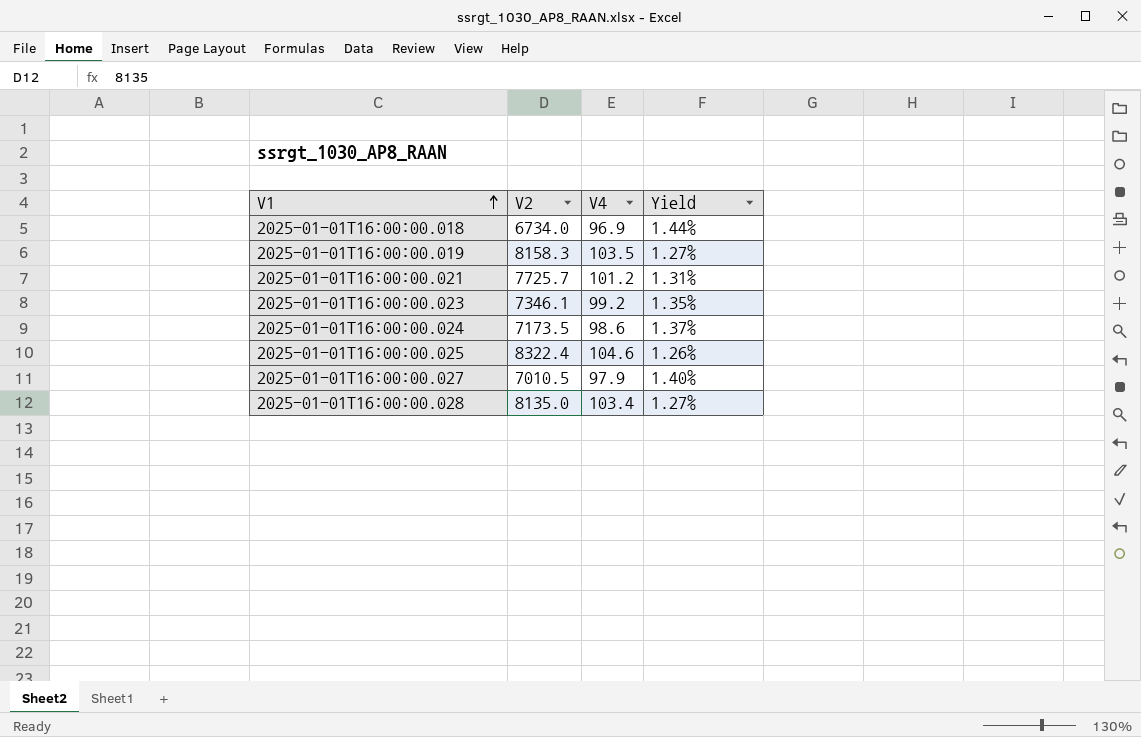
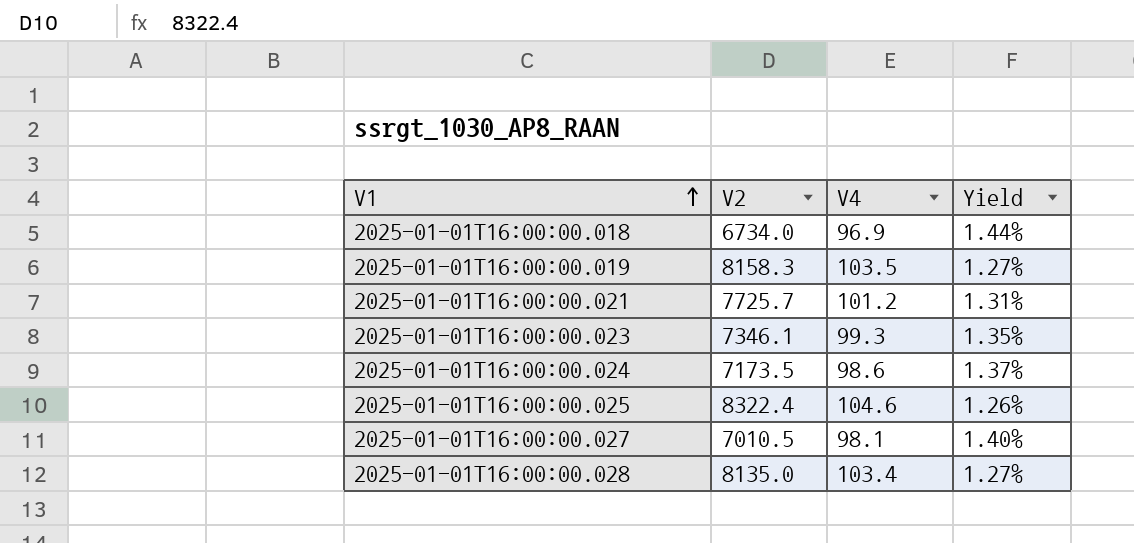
2025-01-01T16:00:00.023 | V4: 99.2 -> 99.3
2025-01-01T16:00:00.027 | V4: 97.9 -> 98.1

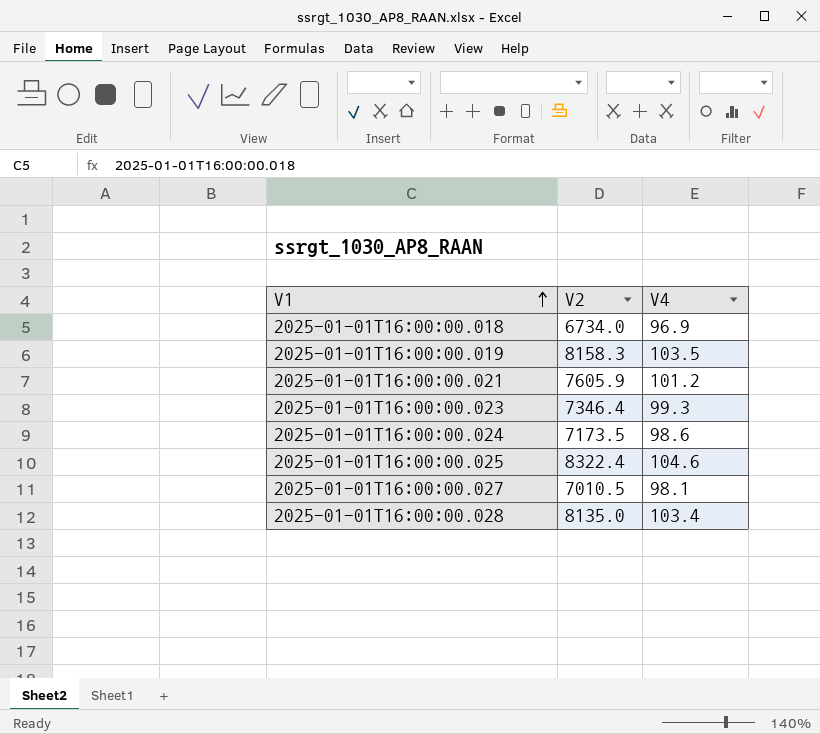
column Yield | formula: [V4] / [V2] -> none
2025-01-01T16:00:00.021 | V2: 7725.7 -> 7605.9
2025-01-01T16:00:00.023 | V2: 7346.1 -> 7346.4

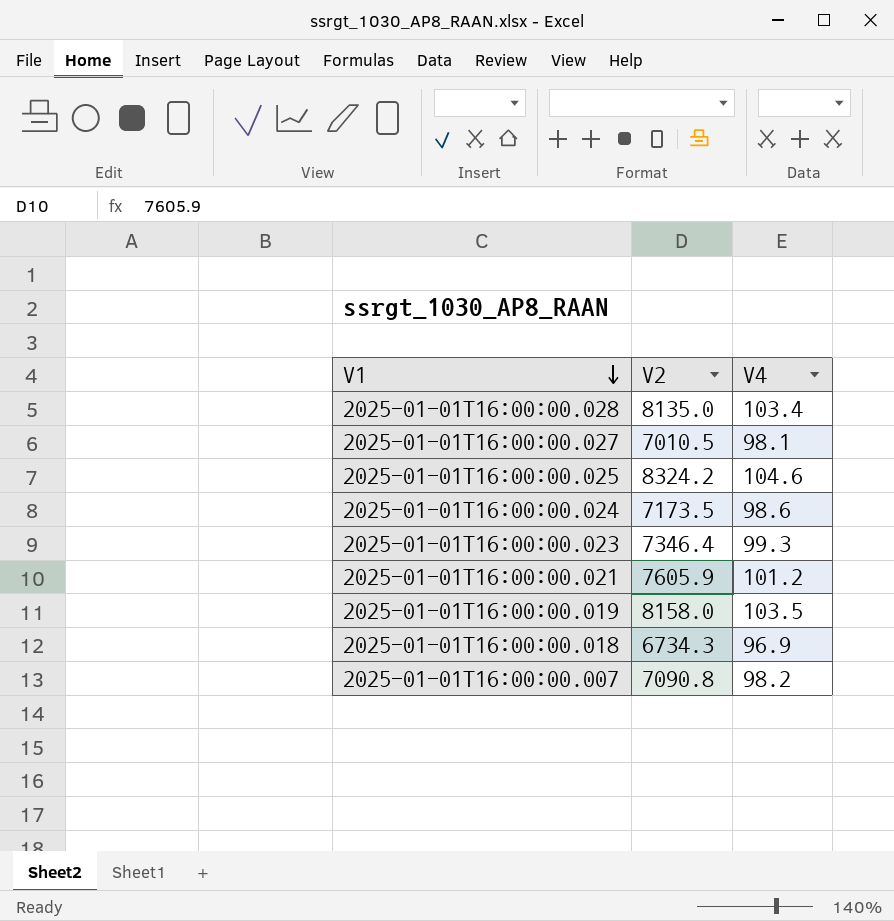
row order: V1 ascending -> V1 descending
2025-01-01T16:00:00.025 | V2: 8322.4 -> 8324.2
2025-01-01T16:00:00.019 | V2: 8158.3 -> 8158.0
2025-01-01T16:00:00.018 | V2: 6734.0 -> 6734.3
row 2025-01-01T16:00:00.007: none -> 7090.8 | 98.2

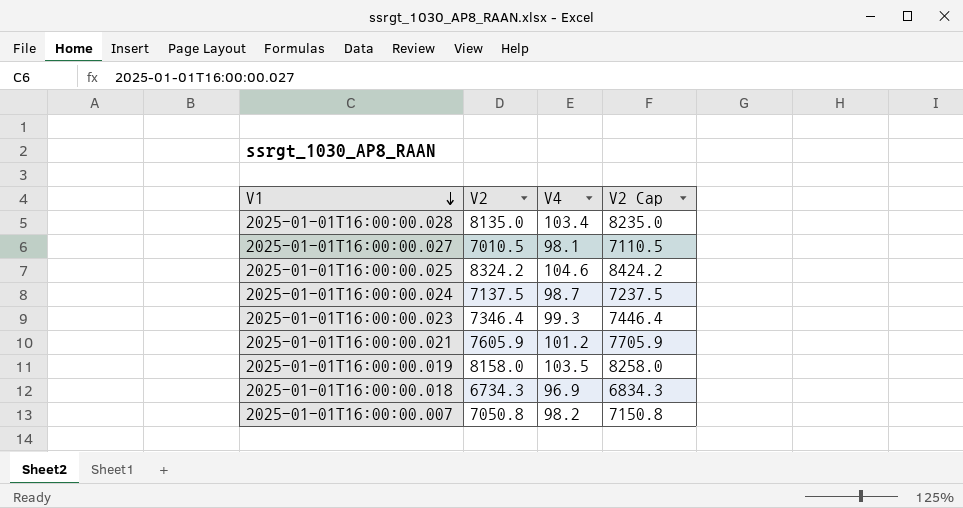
column V2 Cap | formula: none -> [V2] + 100
2025-01-01T16:00:00.024 | V2: 7173.5 -> 7137.5
2025-01-01T16:00:00.024 | V4: 98.6 -> 98.7
2025-01-01T16:00:00.007 | V2: 7090.8 -> 7050.8

